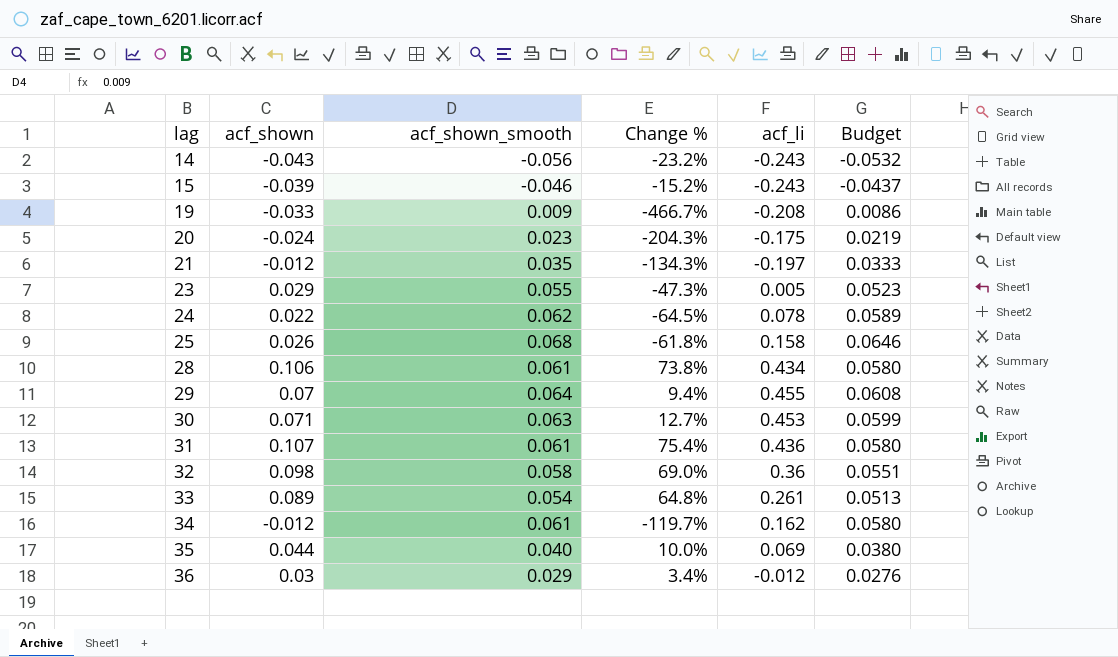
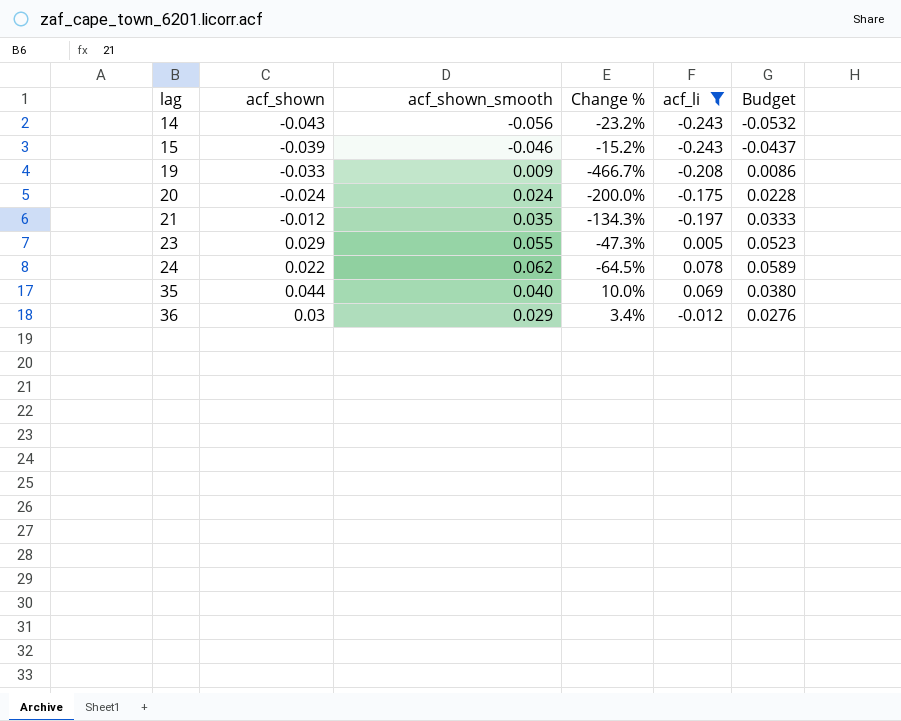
filter: none -> acf_li <= 0.078
20 | acf_shown_smooth: 0.023 -> 0.024
20 | Change %: -204.3% -> -200.0%
20 | Budget: 0.0219 -> 0.0228

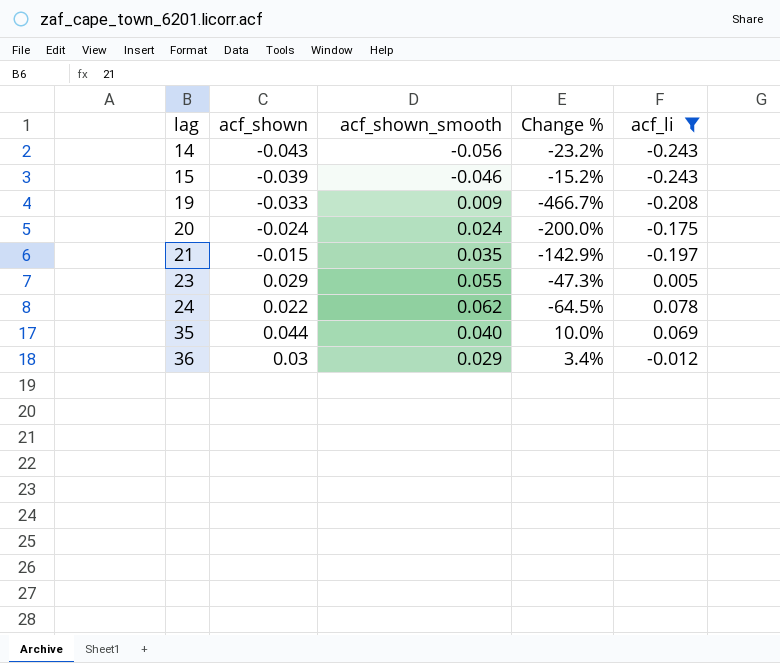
column Budget | formula: [acf_shown_smooth] * 0.95 -> none
21 | acf_shown: -0.012 -> -0.015
21 | Change %: -134.3% -> -142.9%

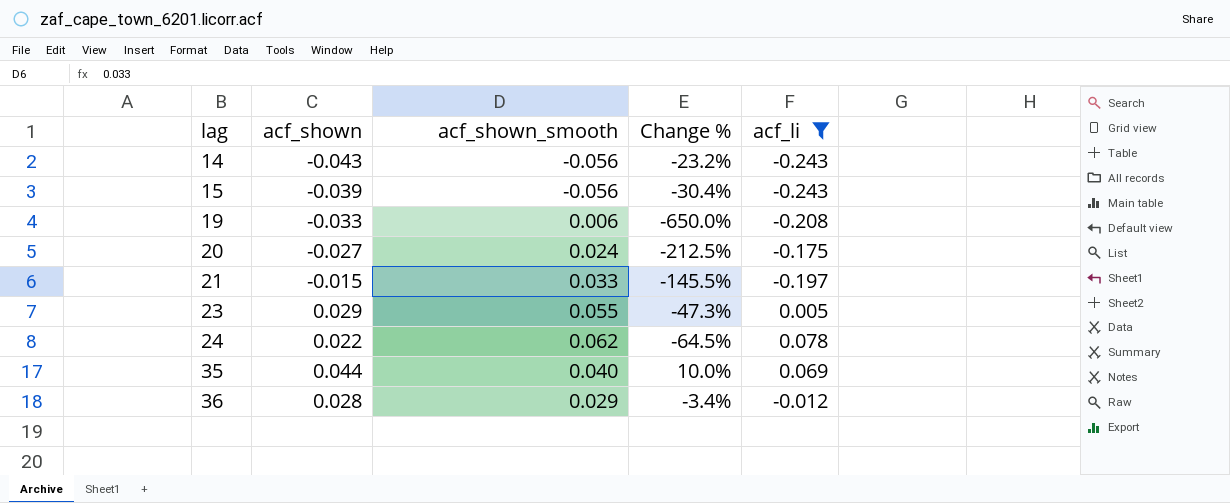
15 | acf_shown_smooth: -0.046 -> -0.056
15 | Change %: -15.2% -> -30.4%
19 | acf_shown_smooth: 0.009 -> 0.006
19 | Change %: -466.7% -> -650.0%
20 | acf_shown: -0.024 -> -0.027
20 | Change %: -200.0% -> -212.5%
21 | acf_shown_smooth: 0.035 -> 0.033
21 | Change %: -142.9% -> -145.5%
36 | acf_shown: 0.03 -> 0.028
36 | Change %: 3.4% -> -3.4%

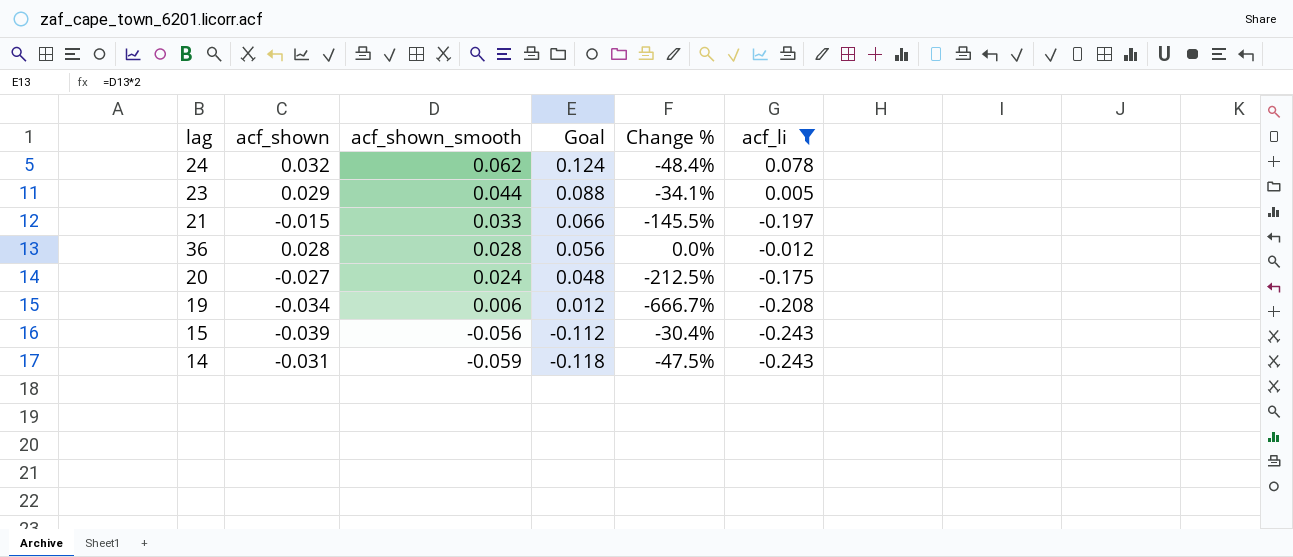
row order: lag ascending -> acf_shown_smooth descending
column Goal | formula: none -> [acf_shown_smooth] * 2
row 35: 0.044 | 0.040 | 10.0% | 0.069 -> none
24 | acf_shown: 0.022 -> 0.032
24 | Change %: -64.5% -> -48.4%
23 | acf_shown_smooth: 0.055 -> 0.044
23 | Change %: -47.3% -> -34.1%
36 | acf_shown_smooth: 0.029 -> 0.028
36 | Change %: -3.4% -> 0.0%
19 | acf_shown: -0.033 -> -0.034
19 | Change %: -650.0% -> -666.7%
14 | acf_shown: -0.043 -> -0.031
14 | acf_shown_smooth: -0.056 -> -0.059
14 | Change %: -23.2% -> -47.5%

